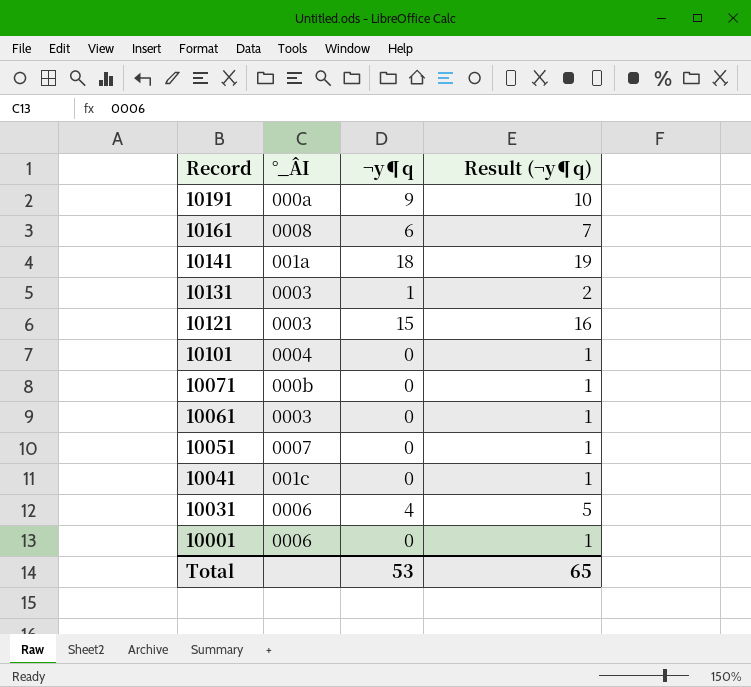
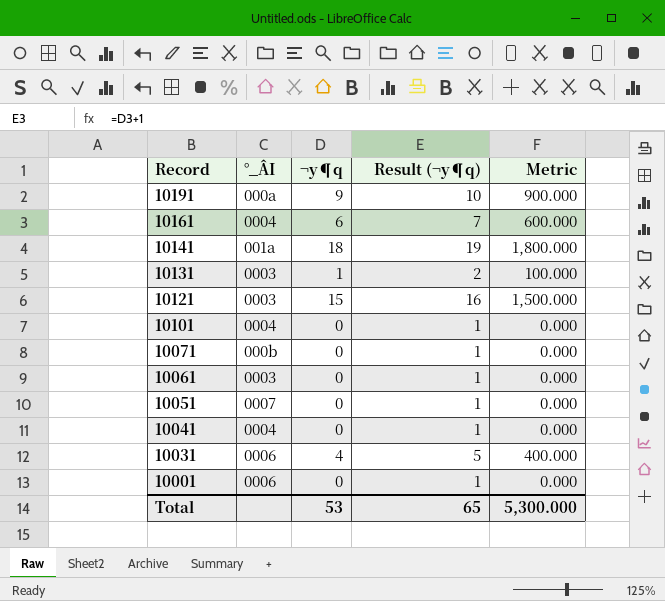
column Metric | formula: none -> [¬y¶q] * 100
10161 | °_ÂI: 0008 -> 0004
10041 | °_ÂI: 001c -> 0004

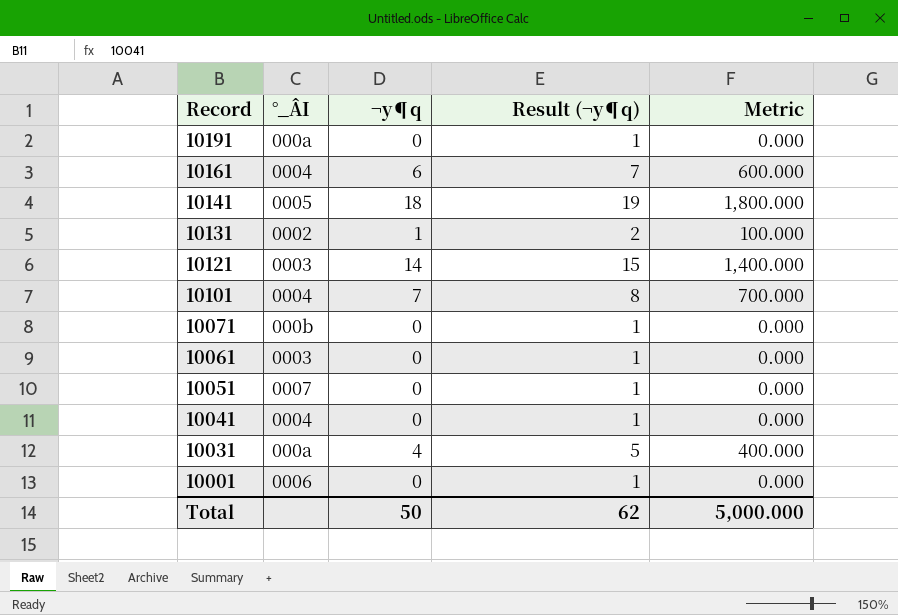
10191 | ¬y¶q: 9 -> 0
10191 | Result (¬y¶q): 10 -> 1
10191 | Metric: 900.000 -> 0.000
10141 | °_ÂI: 001a -> 0005
10131 | °_ÂI: 0003 -> 0002
10121 | ¬y¶q: 15 -> 14
10121 | Result (¬y¶q): 16 -> 15
10121 | Metric: 1,500.000 -> 1,400.000
10101 | ¬y¶q: 0 -> 7
10101 | Result (¬y¶q): 1 -> 8
10101 | Metric: 0.000 -> 700.000
10031 | °_ÂI: 0006 -> 000a
Total | ¬y¶q: 53 -> 50
Total | Result (¬y¶q): 65 -> 62
Total | Metric: 5,300.000 -> 5,000.000

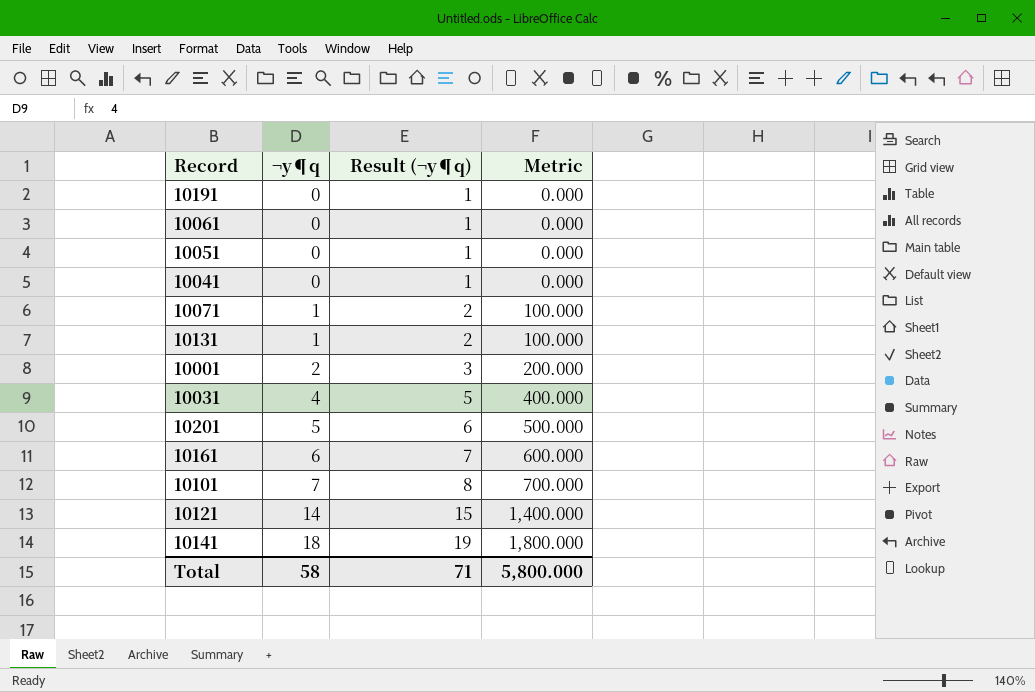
row order: Record descending -> ¬y¶q ascending
column °_ÂI | position: 2 -> none
10071 | ¬y¶q: 0 -> 1
10071 | Result (¬y¶q): 1 -> 2
10071 | Metric: 0.000 -> 100.000
10001 | ¬y¶q: 0 -> 2
10001 | Result (¬y¶q): 1 -> 3
10001 | Metric: 0.000 -> 200.000
row 10201: none -> 5 | 6 | 500.000
Total | ¬y¶q: 50 -> 58
Total | Result (¬y¶q): 62 -> 71
Total | Metric: 5,000.000 -> 5,800.000

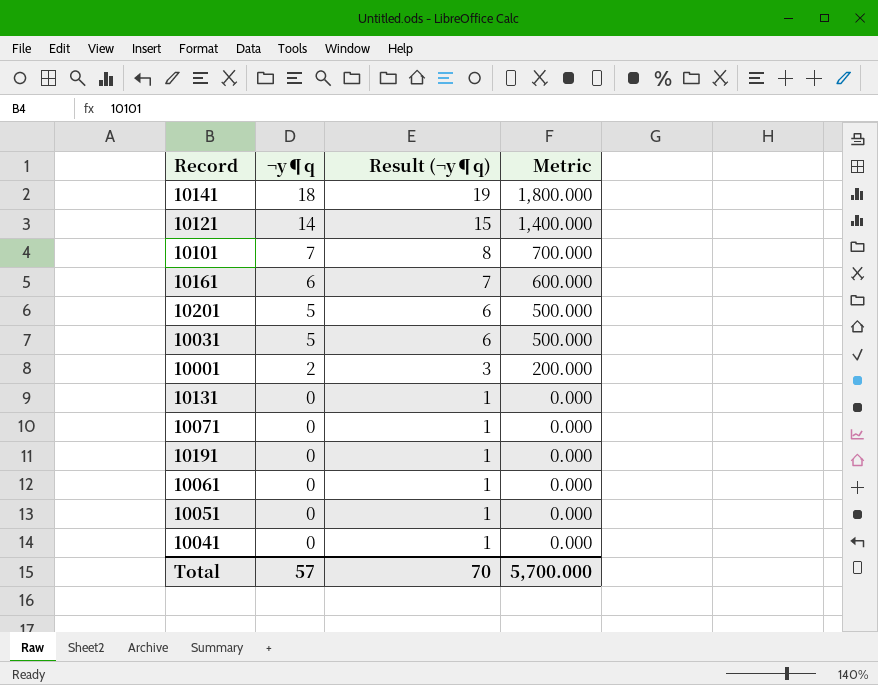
row order: ¬y¶q ascending -> ¬y¶q descending
10031 | ¬y¶q: 4 -> 5
10031 | Result (¬y¶q): 5 -> 6
10031 | Metric: 400.000 -> 500.000
10131 | ¬y¶q: 1 -> 0
10131 | Result (¬y¶q): 2 -> 1
10131 | Metric: 100.000 -> 0.000
10071 | ¬y¶q: 1 -> 0
10071 | Result (¬y¶q): 2 -> 1
10071 | Metric: 100.000 -> 0.000
Total | ¬y¶q: 58 -> 57
Total | Result (¬y¶q): 71 -> 70
Total | Metric: 5,800.000 -> 5,700.000

